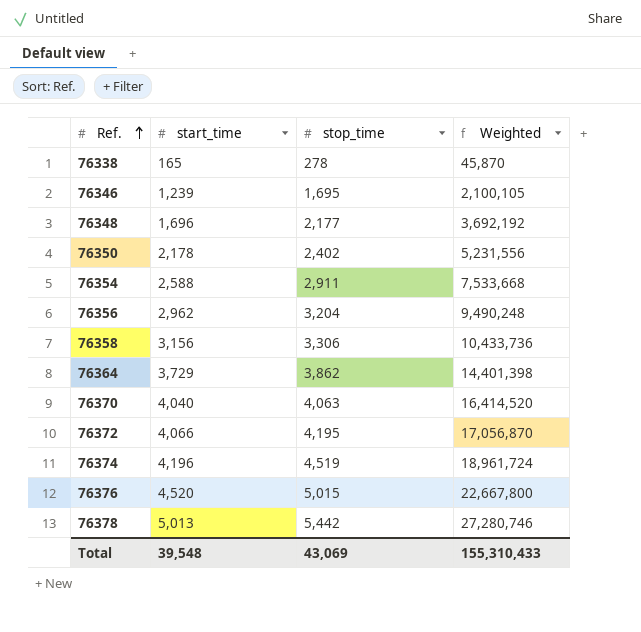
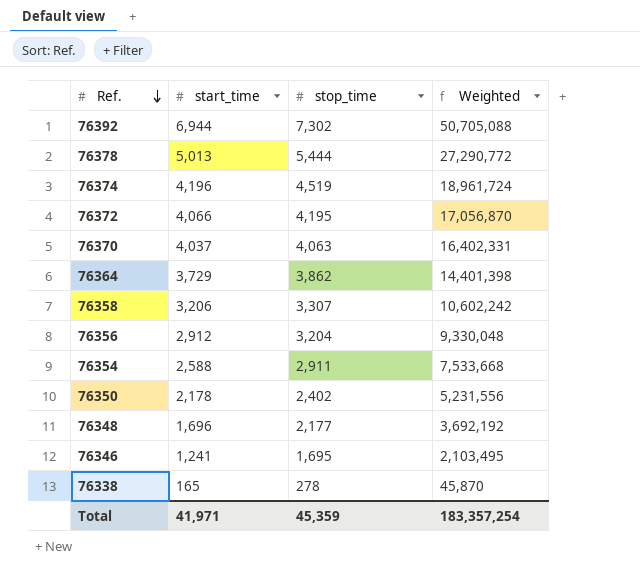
row order: Ref. ascending -> Ref. descending
row 76376: 4,520 | 5,015 | 22,667,800 -> none
row 76392: none -> 6,944 | 7,302 | 50,705,088
76378 | stop_time: 5,442 -> 5,444
76378 | Weighted: 27,280,746 -> 27,290,772
76370 | start_time: 4,040 -> 4,037
76370 | Weighted: 16,414,520 -> 16,402,331
76358 | start_time: 3,156 -> 3,206
76358 | stop_time: 3,306 -> 3,307
76358 | Weighted: 10,433,736 -> 10,602,242
76356 | start_time: 2,962 -> 2,912
76356 | Weighted: 9,490,248 -> 9,330,048
76346 | start_time: 1,239 -> 1,241
76346 | Weighted: 2,100,105 -> 2,103,495
Total | start_time: 39,548 -> 41,971
Total | stop_time: 43,069 -> 45,359
Total | Weighted: 155,310,433 -> 183,357,254

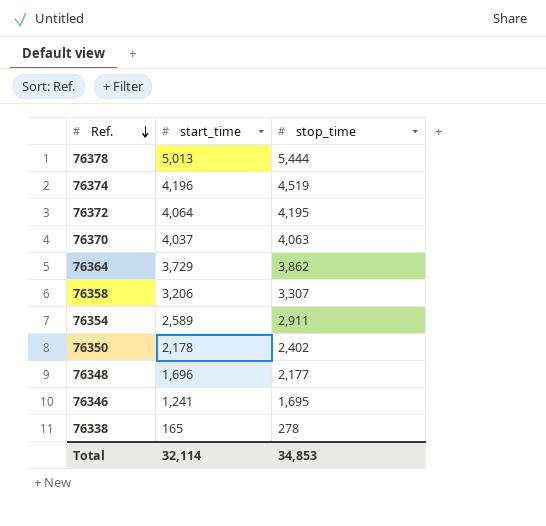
column Weighted | formula: [start_time] * [stop_time] -> none
row 76392: 6,944 | 7,302 | 50,705,088 -> none
row 76356: 2,912 | 3,204 | 9,330,048 -> none
76372 | start_time: 4,066 -> 4,064
76354 | start_time: 2,588 -> 2,589
Total | start_time: 41,971 -> 32,114
Total | stop_time: 45,359 -> 34,853

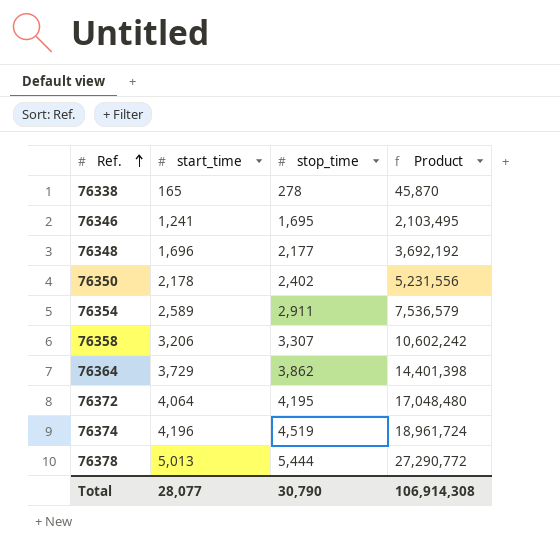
row order: Ref. descending -> Ref. ascending
column Product | formula: none -> [start_time] * [stop_time]
row 76370: 4,037 | 4,063 -> none
Total | start_time: 32,114 -> 28,077
Total | stop_time: 34,853 -> 30,790

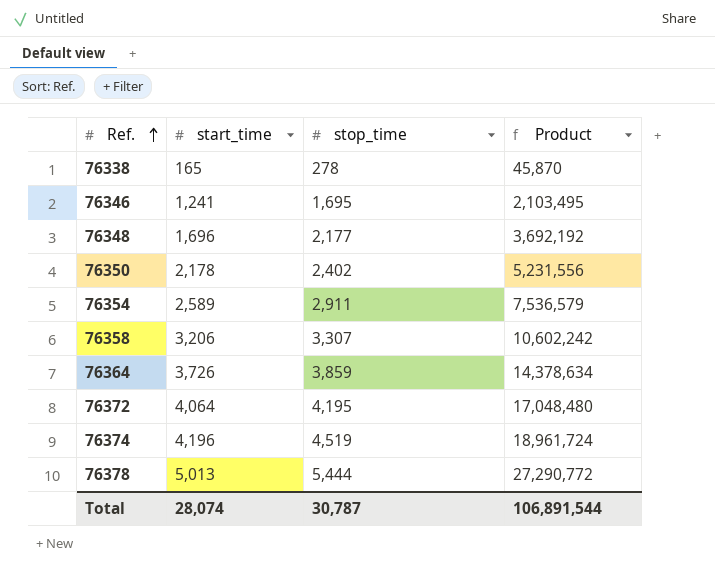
76364 | start_time: 3,729 -> 3,726
76364 | stop_time: 3,862 -> 3,859
76364 | Product: 14,401,398 -> 14,378,634
Total | start_time: 28,077 -> 28,074
Total | stop_time: 30,790 -> 30,787
Total | Product: 106,914,308 -> 106,891,544

